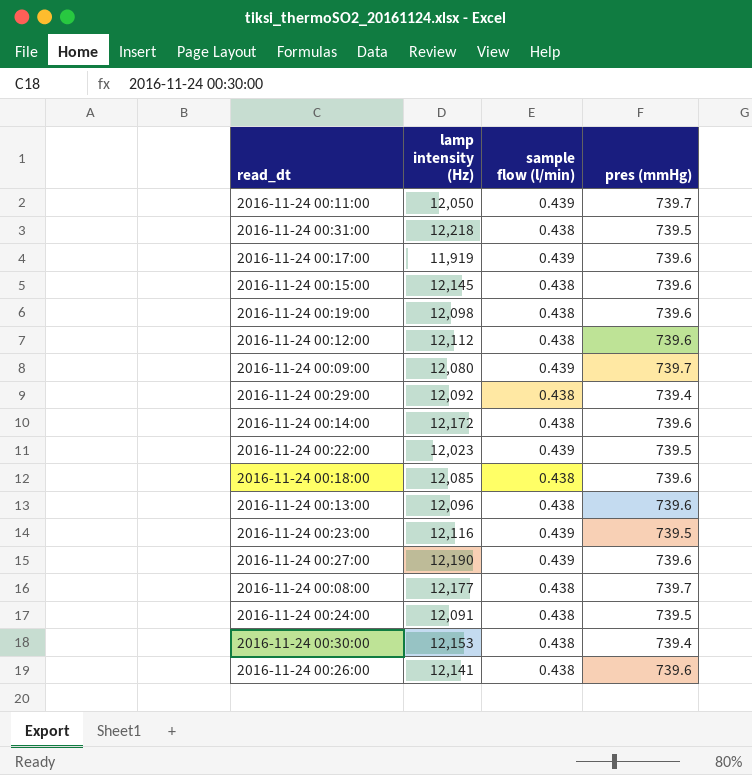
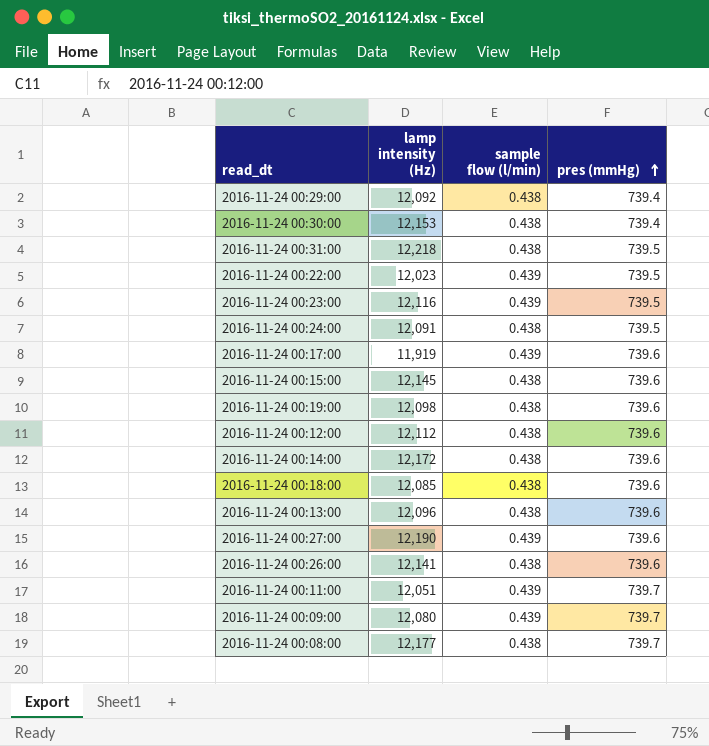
row order: none -> pres (mmHg) ascending
2016-11-24 00:11:00 | lamp intensity (Hz): 12,050 -> 12,051

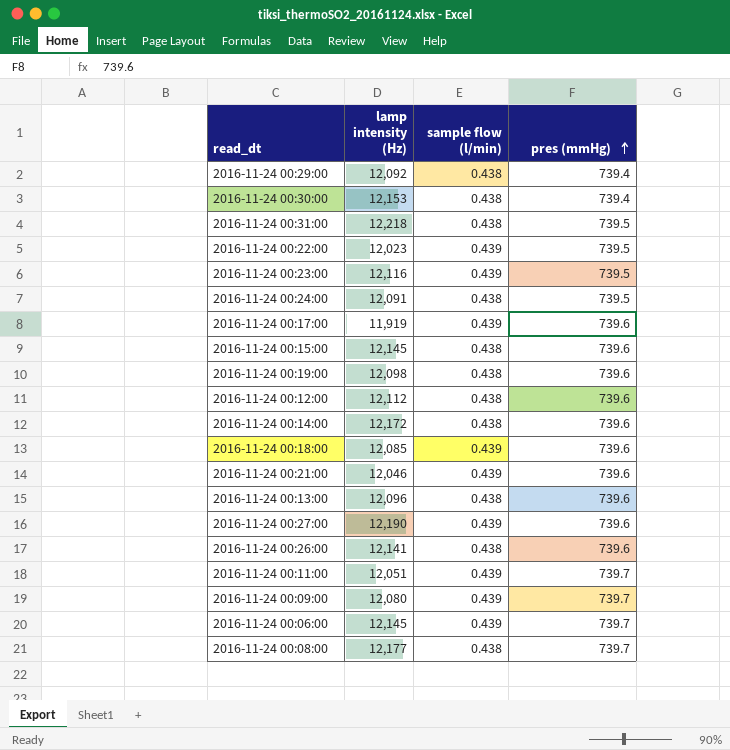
2016-11-24 00:18:00 | sample flow (l/min): 0.438 -> 0.439
row 2016-11-24 00:21:00: none -> 12,046 | 0.439 | 739.6
row 2016-11-24 00:06:00: none -> 12,145 | 0.439 | 739.7

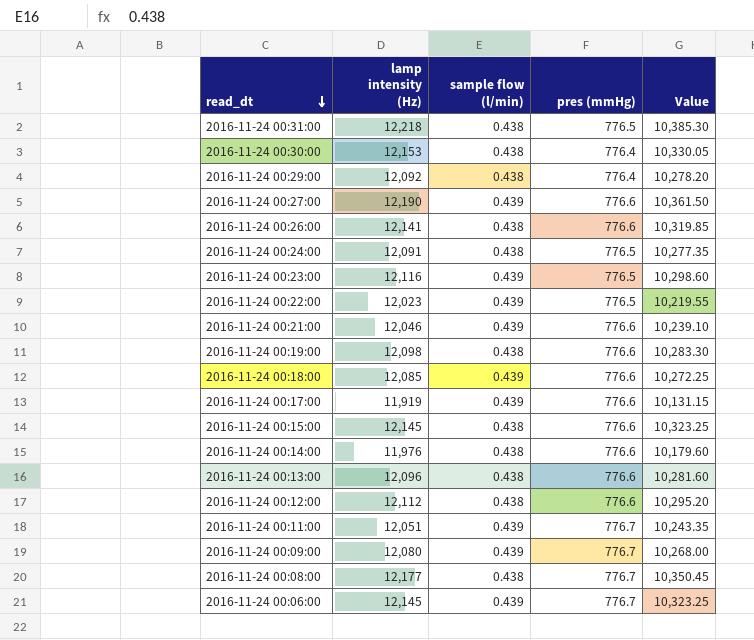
row order: pres (mmHg) ascending -> read_dt descending
column Value | formula: none -> [lamp intensity (Hz)] * 0.85
2016-11-24 00:31:00 | pres (mmHg): 739.5 -> 776.5
2016-11-24 00:30:00 | pres (mmHg): 739.4 -> 776.4
2016-11-24 00:29:00 | pres (mmHg): 739.4 -> 776.4
2016-11-24 00:27:00 | pres (mmHg): 739.6 -> 776.6
2016-11-24 00:26:00 | pres (mmHg): 739.6 -> 776.6
2016-11-24 00:24:00 | pres (mmHg): 739.5 -> 776.5
2016-11-24 00:23:00 | pres (mmHg): 739.5 -> 776.5
2016-11-24 00:22:00 | pres (mmHg): 739.5 -> 776.5
2016-11-24 00:21:00 | pres (mmHg): 739.6 -> 776.6
2016-11-24 00:19:00 | pres (mmHg): 739.6 -> 776.6
2016-11-24 00:18:00 | pres (mmHg): 739.6 -> 776.6
2016-11-24 00:17:00 | pres (mmHg): 739.6 -> 776.6
2016-11-24 00:15:00 | pres (mmHg): 739.6 -> 776.6
2016-11-24 00:14:00 | lamp intensity (Hz): 12,172 -> 11,976
2016-11-24 00:14:00 | pres (mmHg): 739.6 -> 776.6
2016-11-24 00:13:00 | pres (mmHg): 739.6 -> 776.6
2016-11-24 00:12:00 | pres (mmHg): 739.6 -> 776.6
2016-11-24 00:11:00 | pres (mmHg): 739.7 -> 776.7
2016-11-24 00:09:00 | pres (mmHg): 739.7 -> 776.7
2016-11-24 00:08:00 | pres (mmHg): 739.7 -> 776.7
2016-11-24 00:06:00 | pres (mmHg): 739.7 -> 776.7

